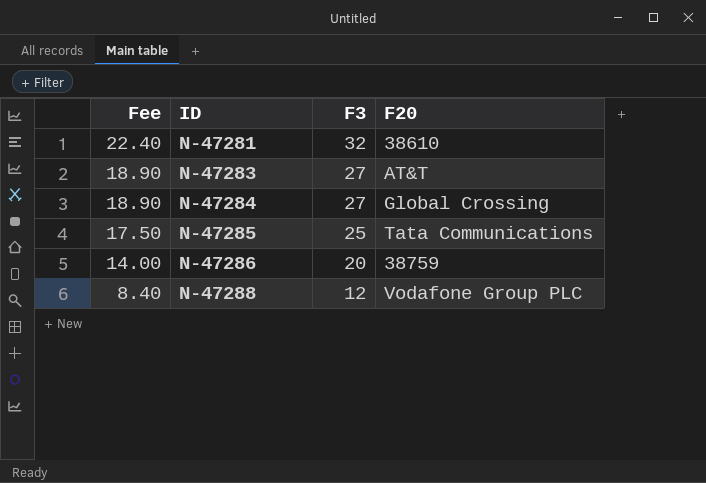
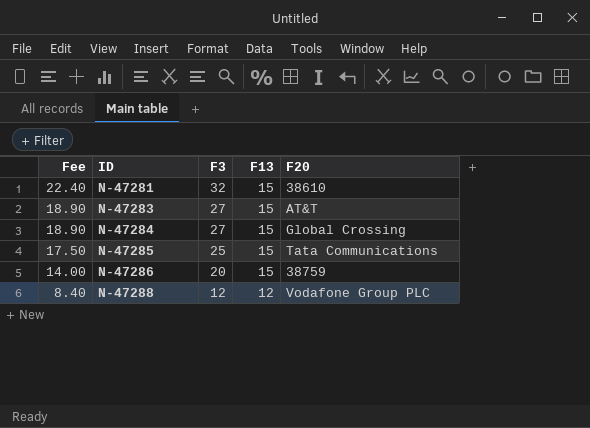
column F13 | position: none -> 4

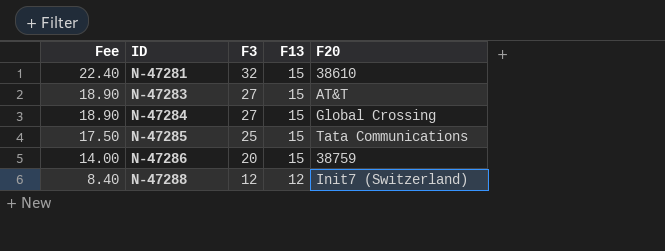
N-47288 | F20: Vodafone Group PLC -> Init7 (Switzerland)

